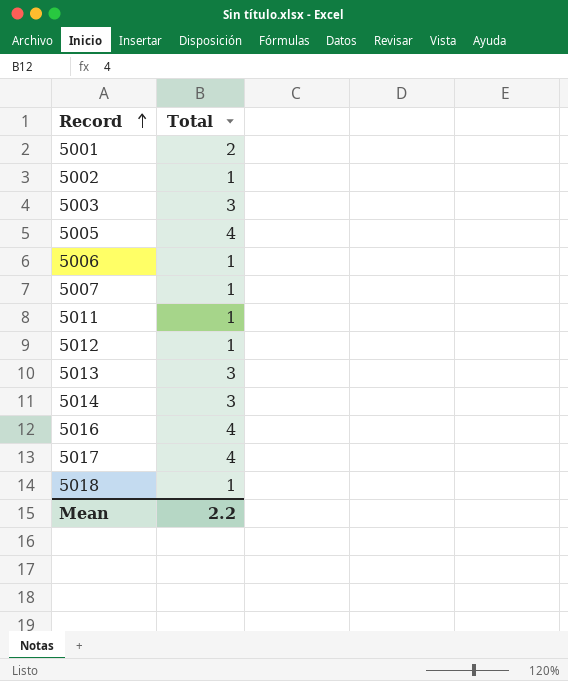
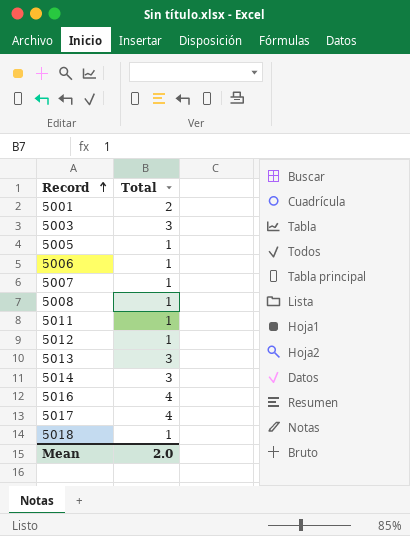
row 5002: 1 -> none
5005 | Total: 4 -> 1
row 5008: none -> 1
Mean | Total: 2.2 -> 2.0

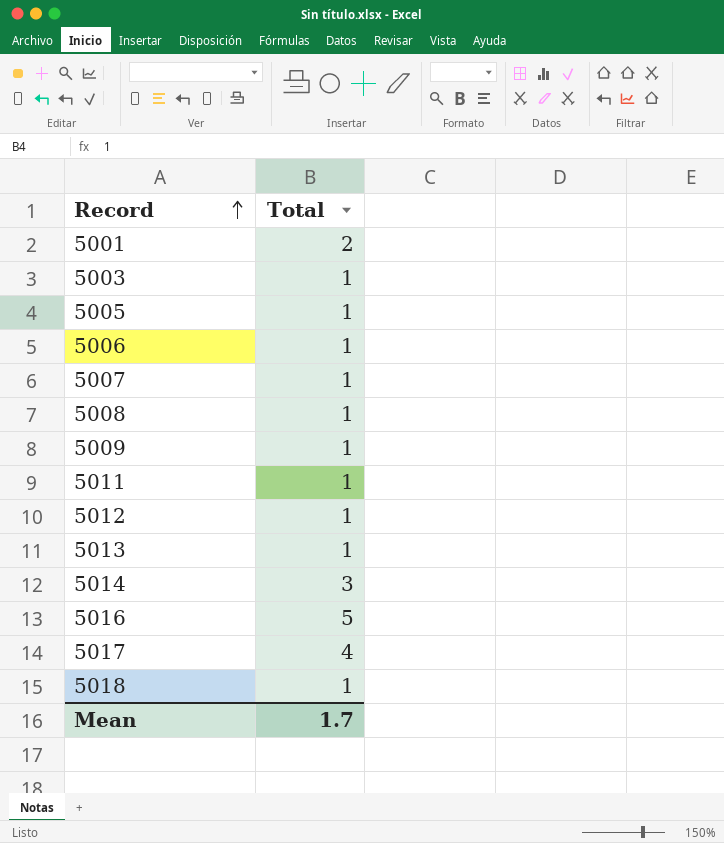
5003 | Total: 3 -> 1
row 5009: none -> 1
5013 | Total: 3 -> 1
5016 | Total: 4 -> 5
Mean | Total: 2.0 -> 1.7

